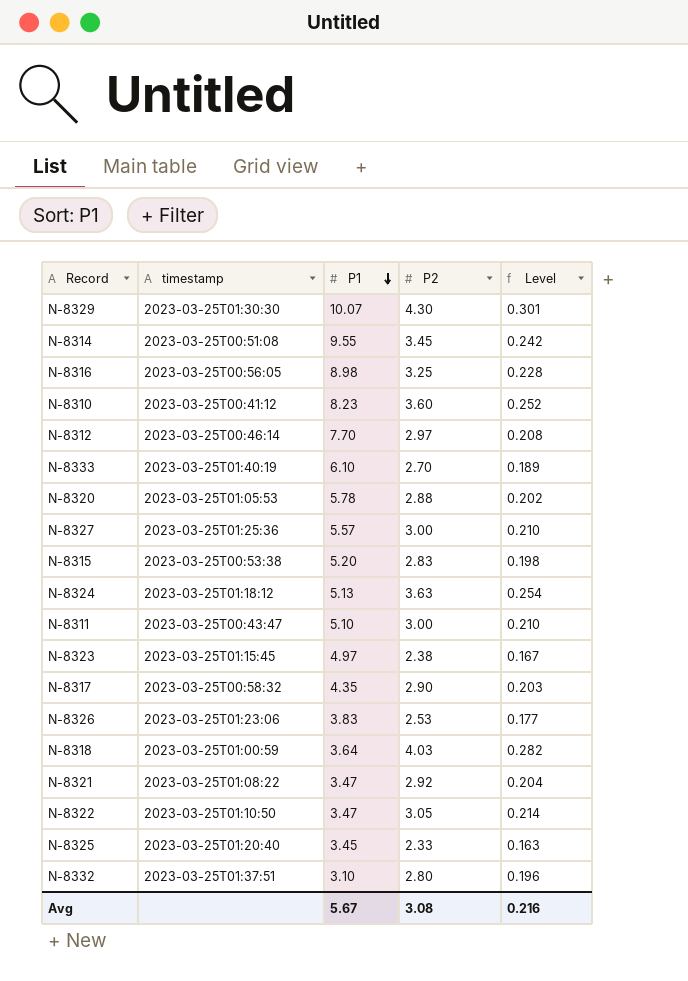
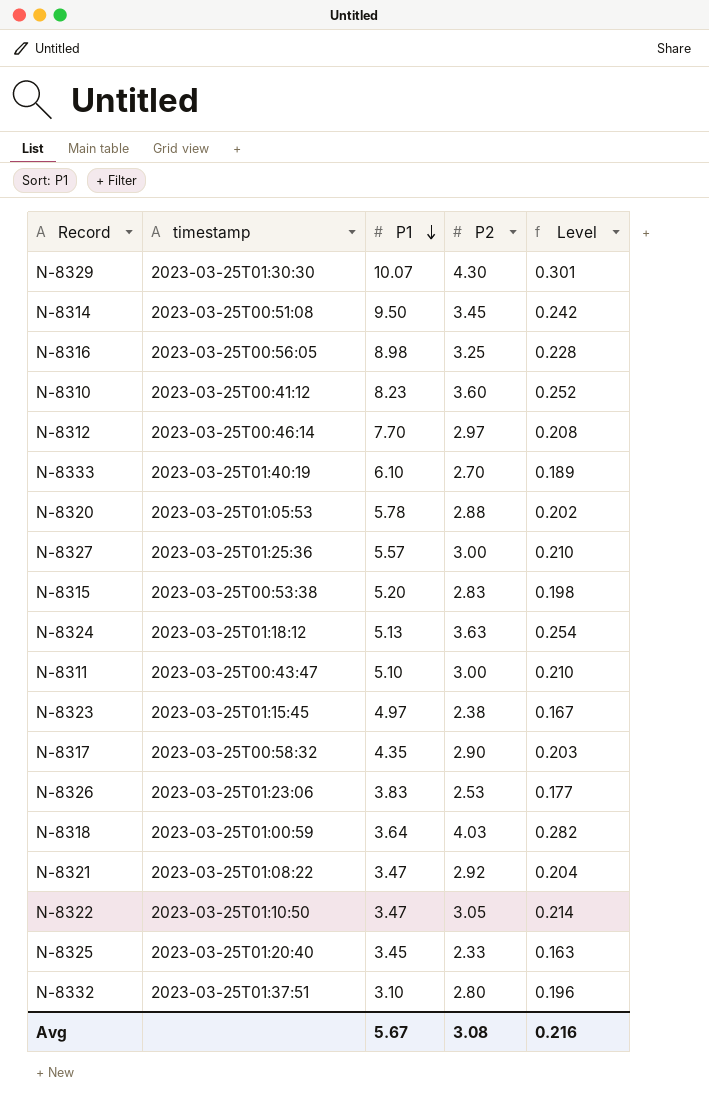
N-8314 | P1: 9.55 -> 9.50

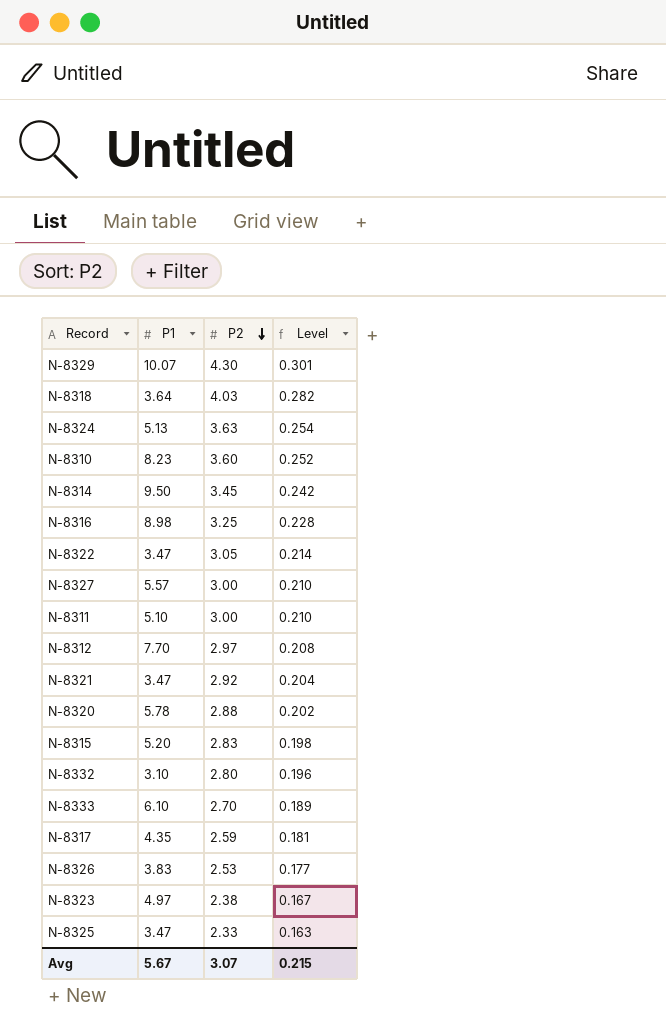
row order: P1 descending -> P2 descending
column timestamp | position: 2 -> none
N-8317 | P2: 2.90 -> 2.59
N-8317 | Level: 0.203 -> 0.181
N-8325 | P1: 3.45 -> 3.47
Avg | P2: 3.08 -> 3.07
Avg | Level: 0.216 -> 0.215

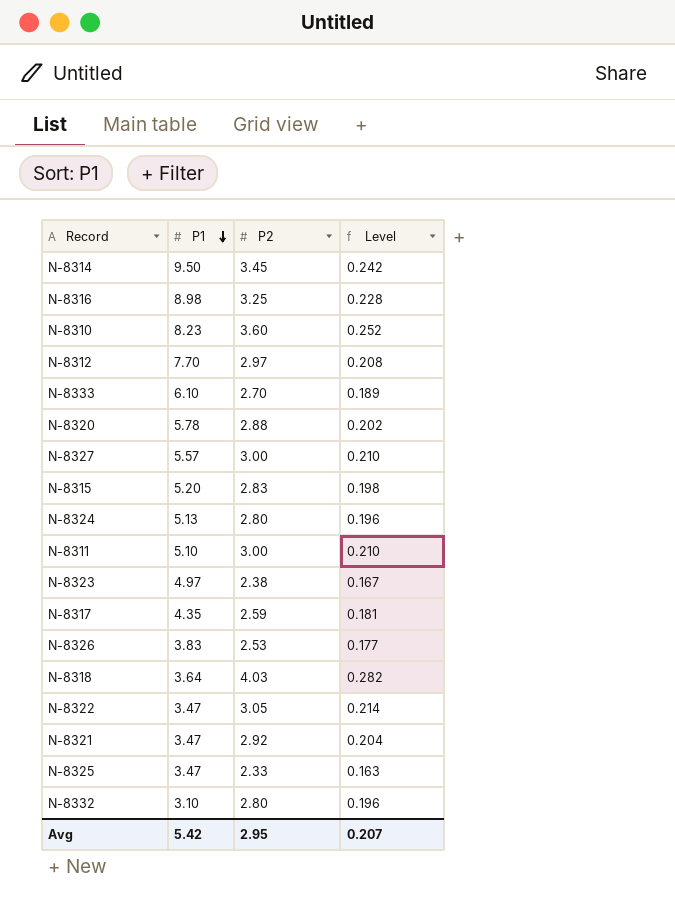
row order: P2 descending -> P1 descending
row N-8329: 10.07 | 4.30 | 0.301 -> none
N-8324 | P2: 3.63 -> 2.80
N-8324 | Level: 0.254 -> 0.196
Avg | P1: 5.67 -> 5.42
Avg | P2: 3.07 -> 2.95
Avg | Level: 0.215 -> 0.207

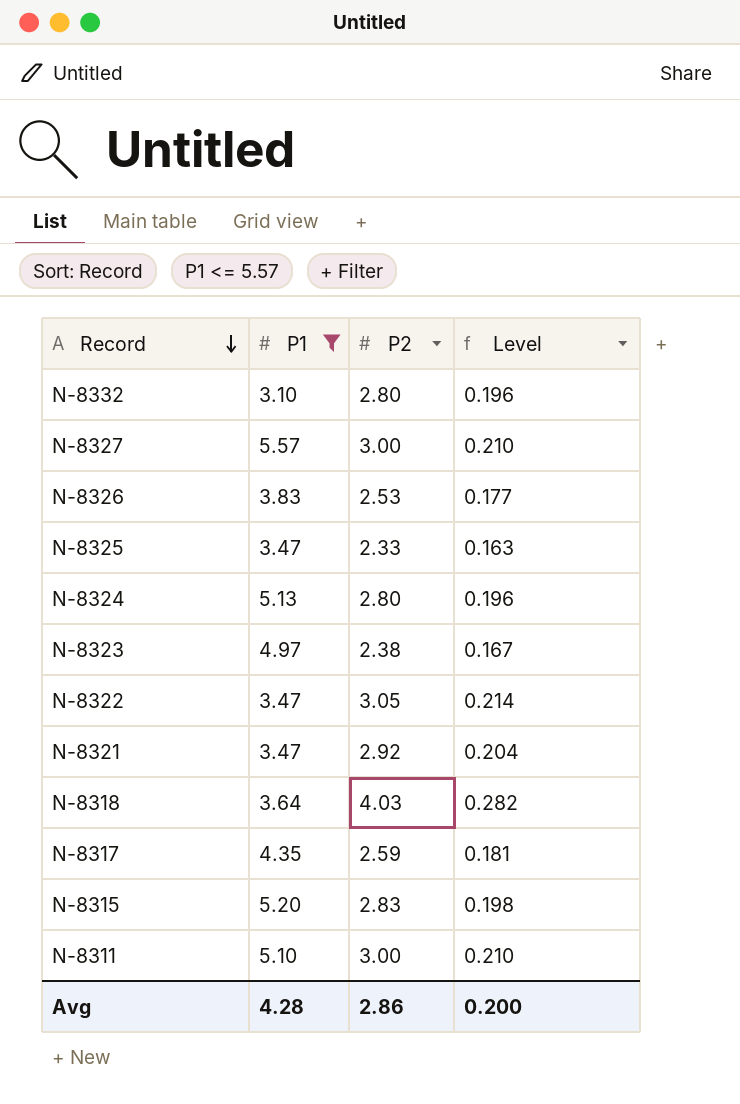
filter: none -> P1 <= 5.57
row order: P1 descending -> Record descending
Avg | P1: 5.42 -> 4.28
Avg | P2: 2.95 -> 2.86
Avg | Level: 0.207 -> 0.200

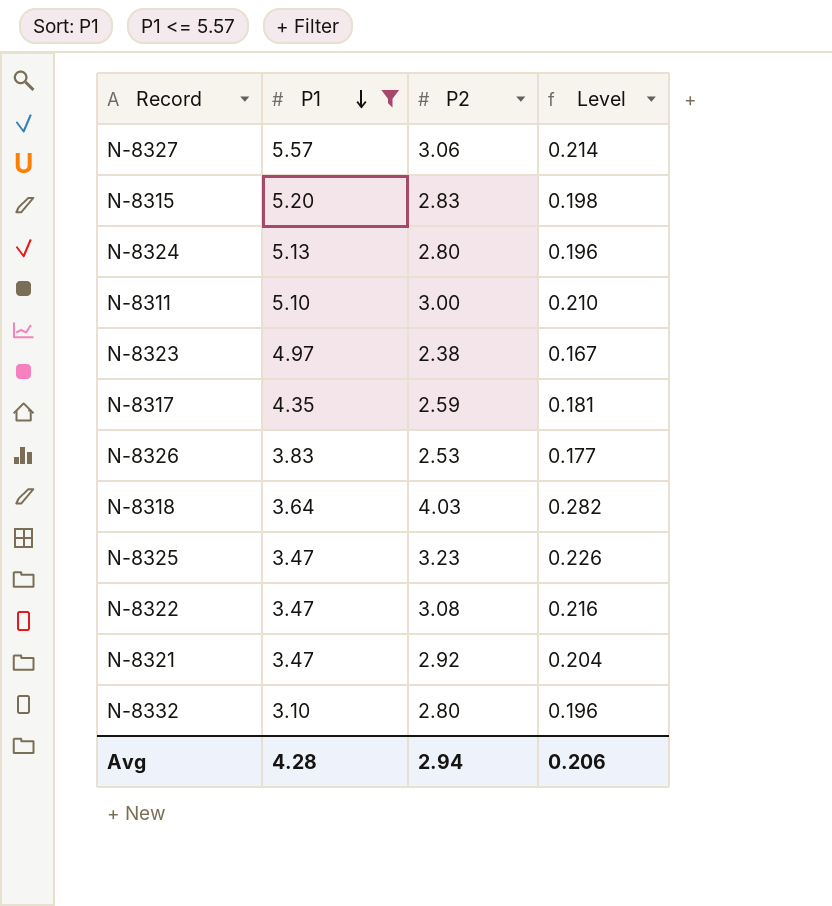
row order: Record descending -> P1 descending
N-8327 | P2: 3.00 -> 3.06
N-8327 | Level: 0.210 -> 0.214
N-8325 | P2: 2.33 -> 3.23
N-8325 | Level: 0.163 -> 0.226
N-8322 | P2: 3.05 -> 3.08
N-8322 | Level: 0.214 -> 0.216
Avg | P2: 2.86 -> 2.94
Avg | Level: 0.200 -> 0.206

